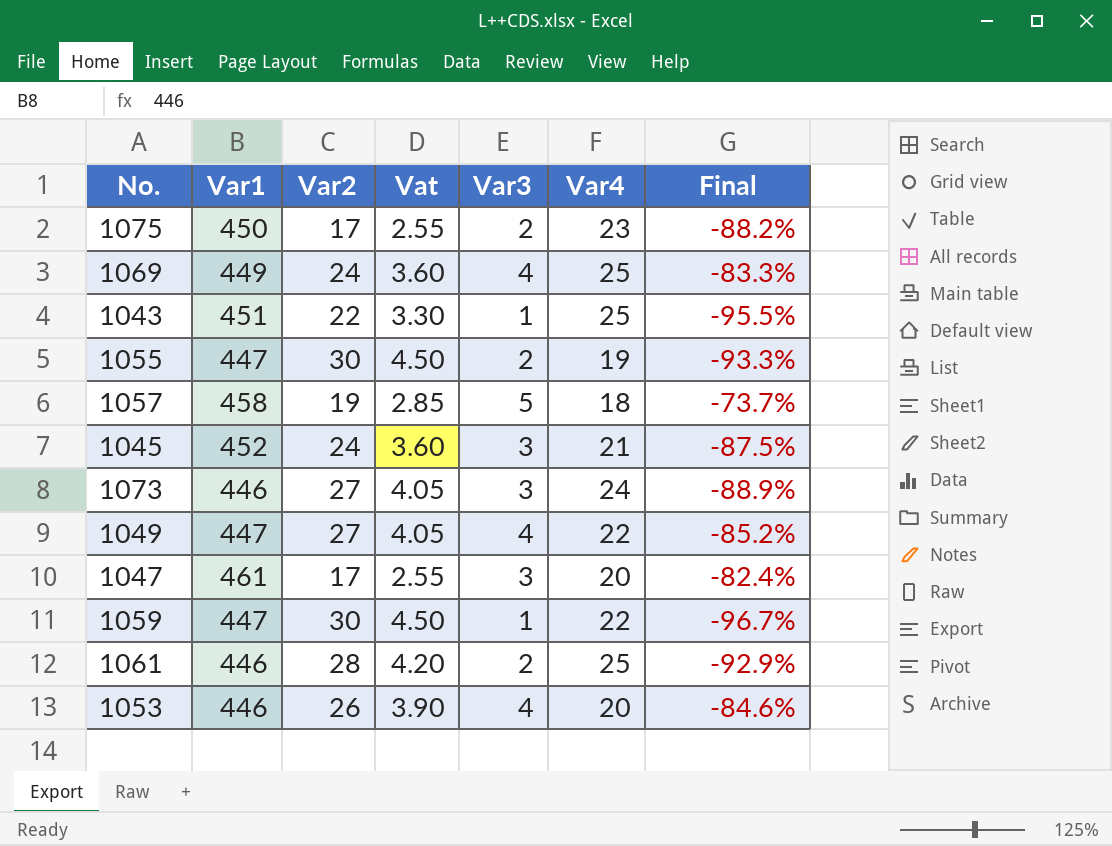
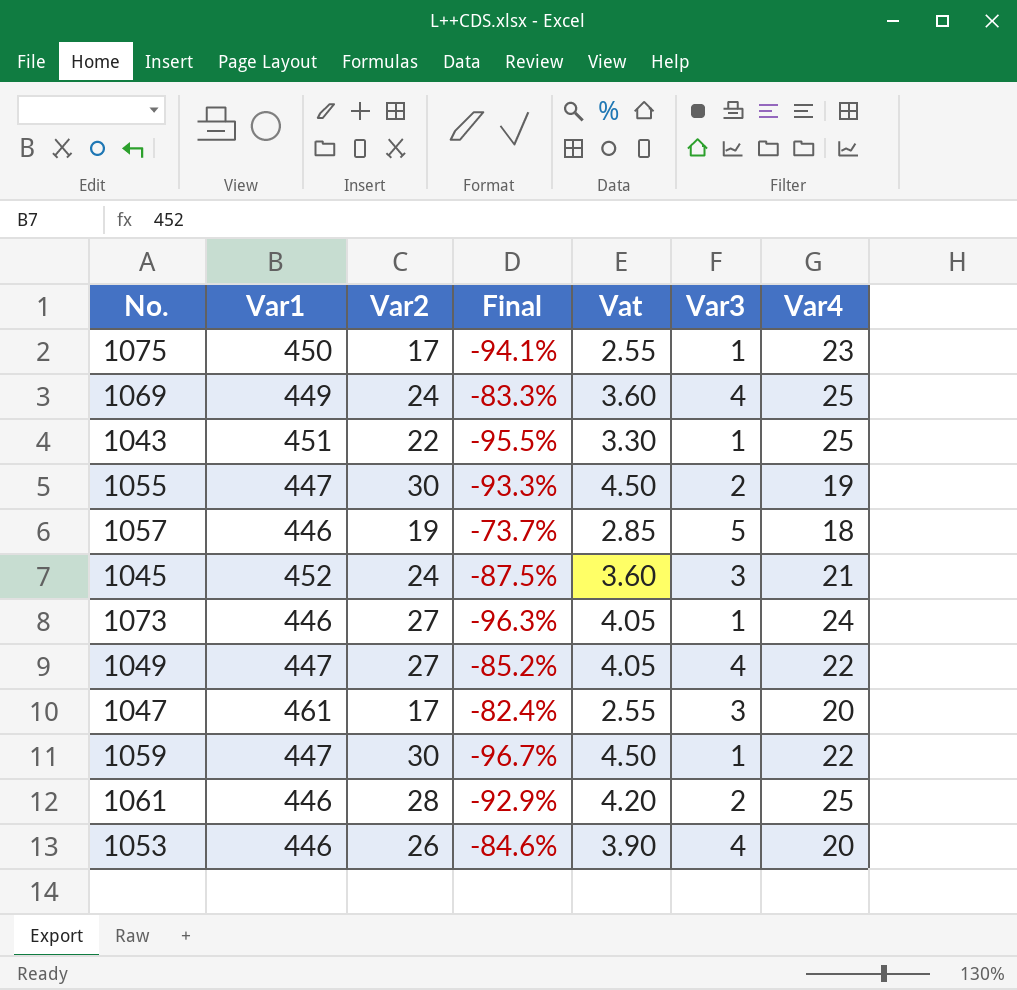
column Final | position: 7 -> 4
1075 | Final: -88.2% -> -94.1%
1075 | Var3: 2 -> 1
1057 | Var1: 458 -> 446
1073 | Final: -88.9% -> -96.3%
1073 | Var3: 3 -> 1

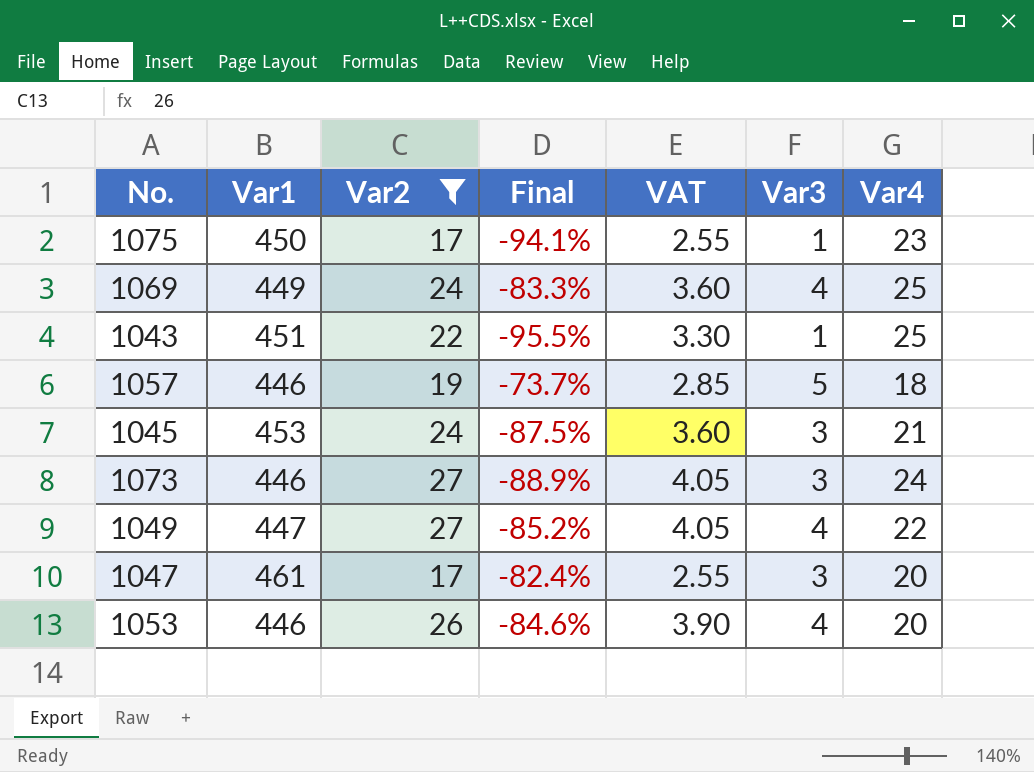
filter: none -> Var2 <= 27
column name: Vat -> VAT
1045 | Var1: 452 -> 453
1073 | Final: -96.3% -> -88.9%
1073 | Var3: 1 -> 3

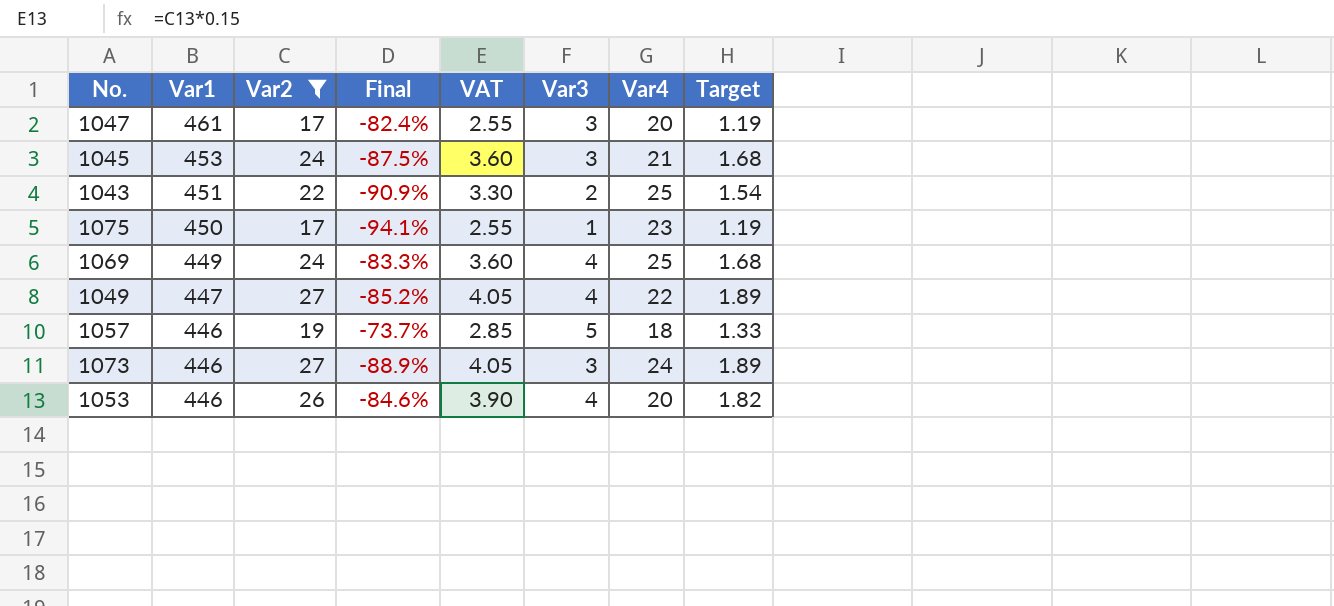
row order: none -> Var1 descending
column Target | formula: none -> [Var2] * 0.07
1043 | Final: -95.5% -> -90.9%
1043 | Var3: 1 -> 2

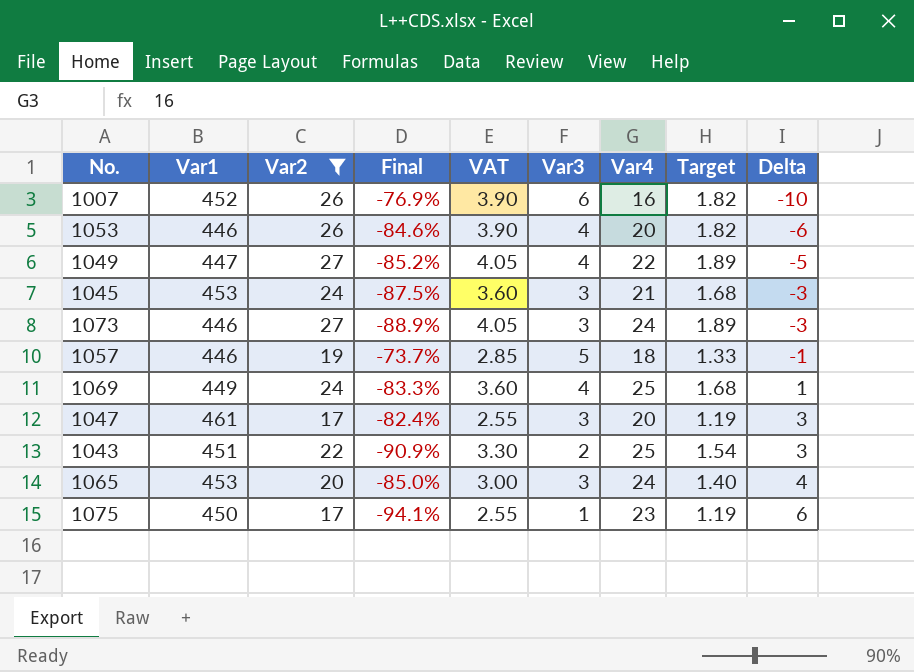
row order: Var1 descending -> Delta ascending
column Delta | formula: none -> [Var4] - [Var2]
row 1007: none -> 452 | 26 | -76.9% | 3.90 | 6 | 16 | 1.82 | -10
row 1065: none -> 453 | 20 | -85.0% | 3.00 | 3 | 24 | 1.40 | 4

